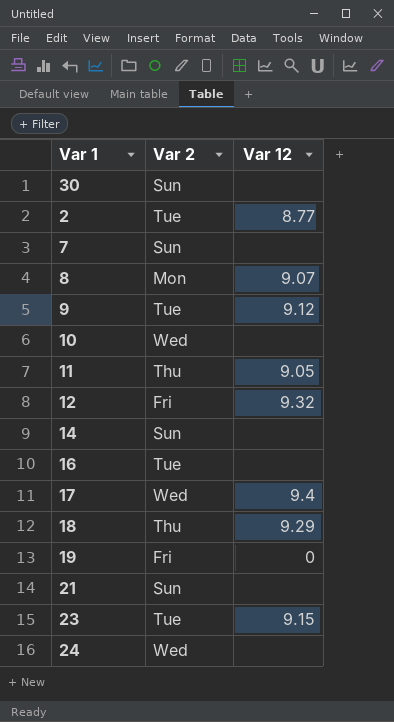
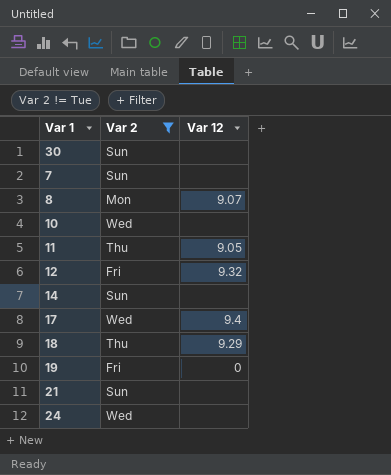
filter: none -> Var 2 != Tue

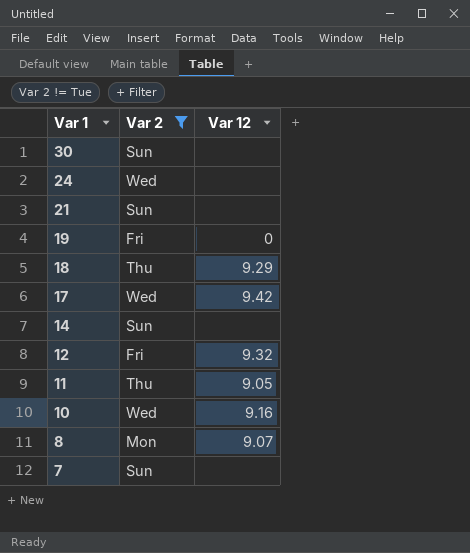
row order: none -> Var 1 descending
17 | Var 12: 9.4 -> 9.42
10 | Var 12: none -> 9.16

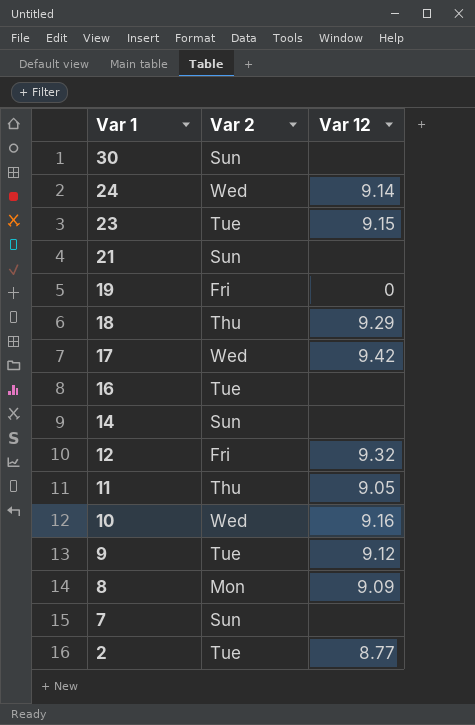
filter: Var 2 != Tue -> none
24 | Var 12: none -> 9.14
8 | Var 12: 9.07 -> 9.09

